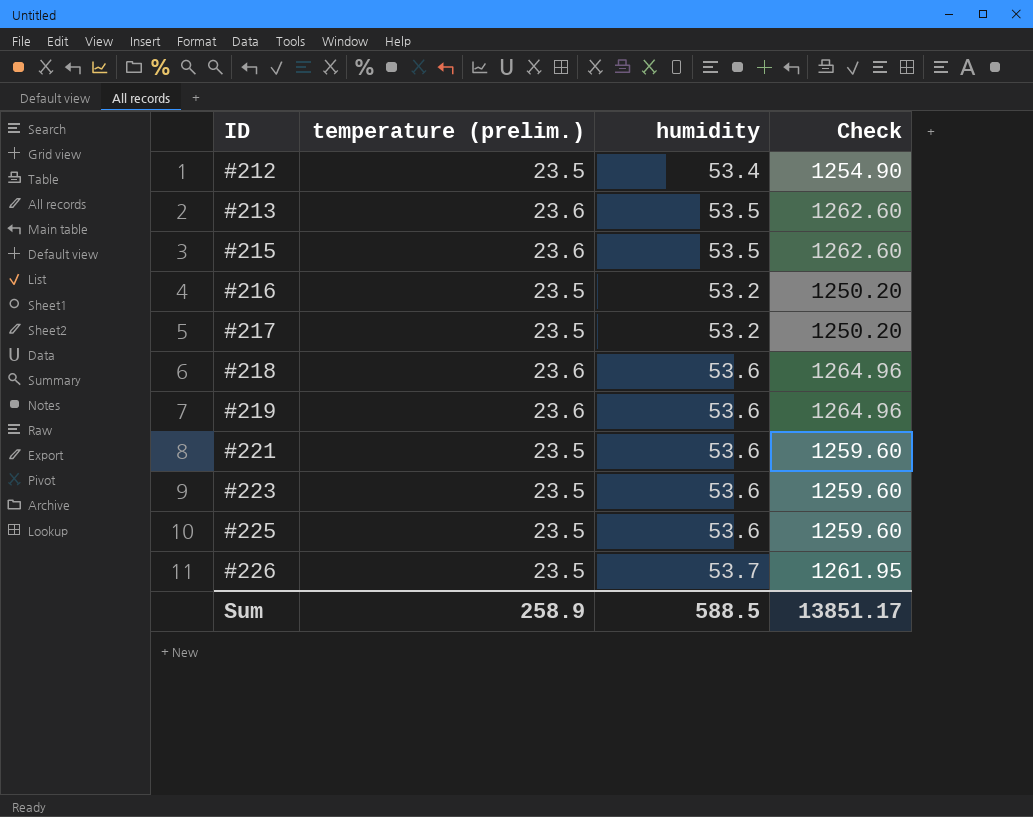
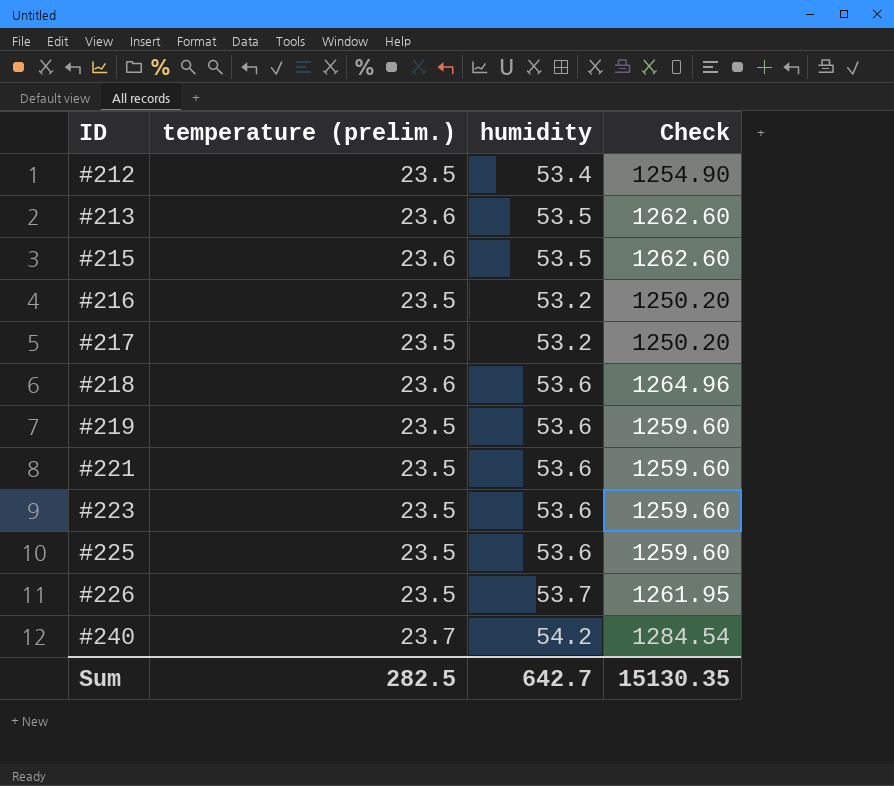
#219 | temperature (prelim.): 23.6 -> 23.5
#219 | Check: 1264.96 -> 1259.60
row #240: none -> 23.7 | 54.2 | 1284.54
Sum | temperature (prelim.): 258.9 -> 282.5
Sum | humidity: 588.5 -> 642.7
Sum | Check: 13851.17 -> 15130.35

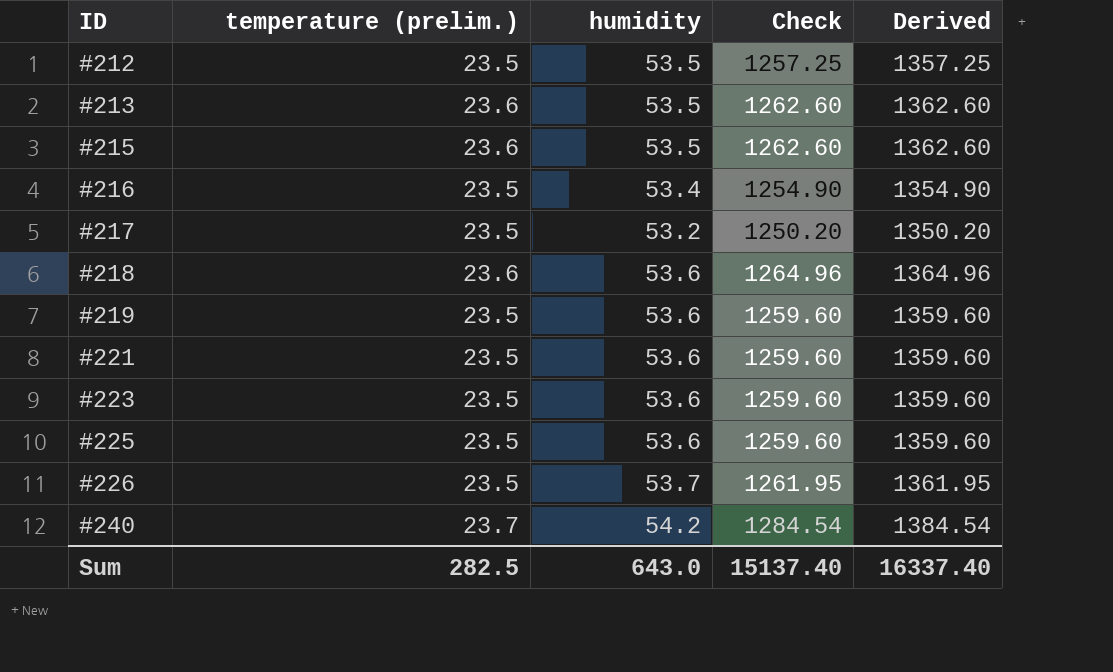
column Derived | formula: none -> [Check] + 100
#212 | humidity: 53.4 -> 53.5
#212 | Check: 1254.90 -> 1257.25
#216 | humidity: 53.2 -> 53.4
#216 | Check: 1250.20 -> 1254.90
Sum | humidity: 642.7 -> 643.0
Sum | Check: 15130.35 -> 15137.40

